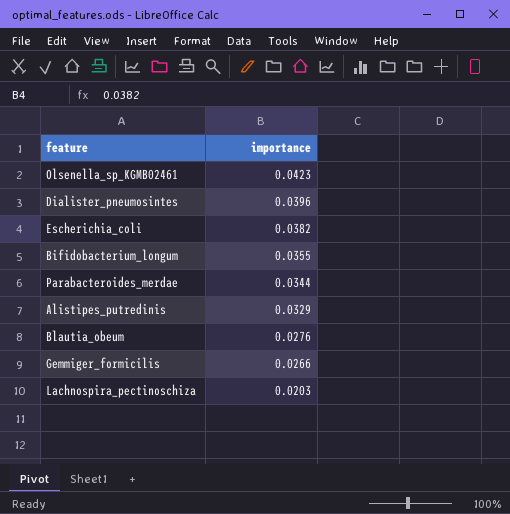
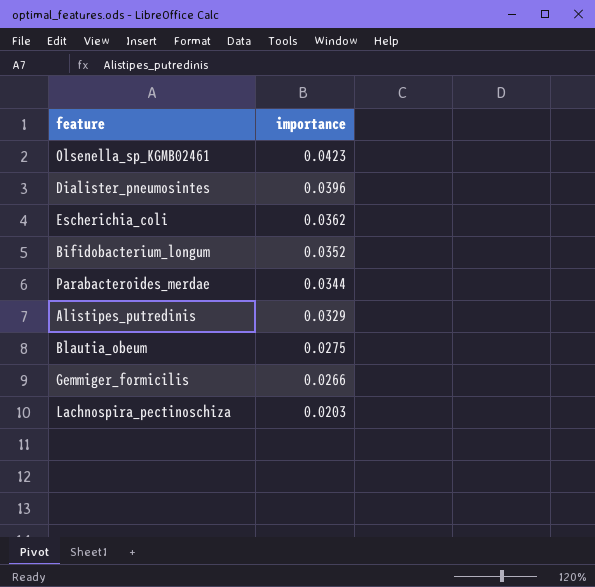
Escherichia_coli | importance: 0.0382 -> 0.0362
Bifidobacterium_longum | importance: 0.0355 -> 0.0352
Blautia_obeum | importance: 0.0276 -> 0.0275

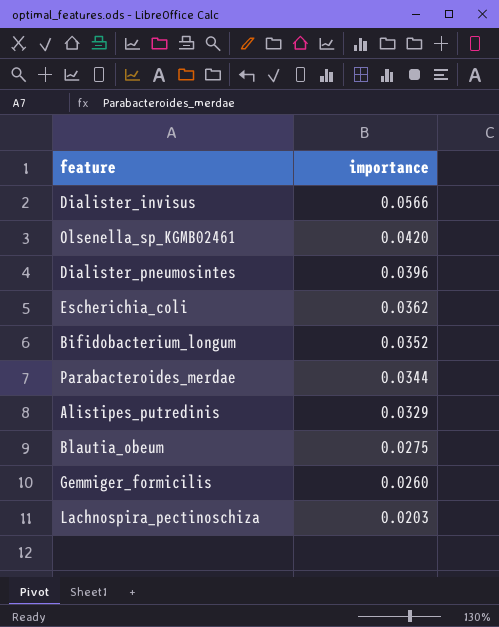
row Dialister_invisus: none -> 0.0566
Olsenella_sp_KGMB02461 | importance: 0.0423 -> 0.0420
Gemmiger_formicilis | importance: 0.0266 -> 0.0260

